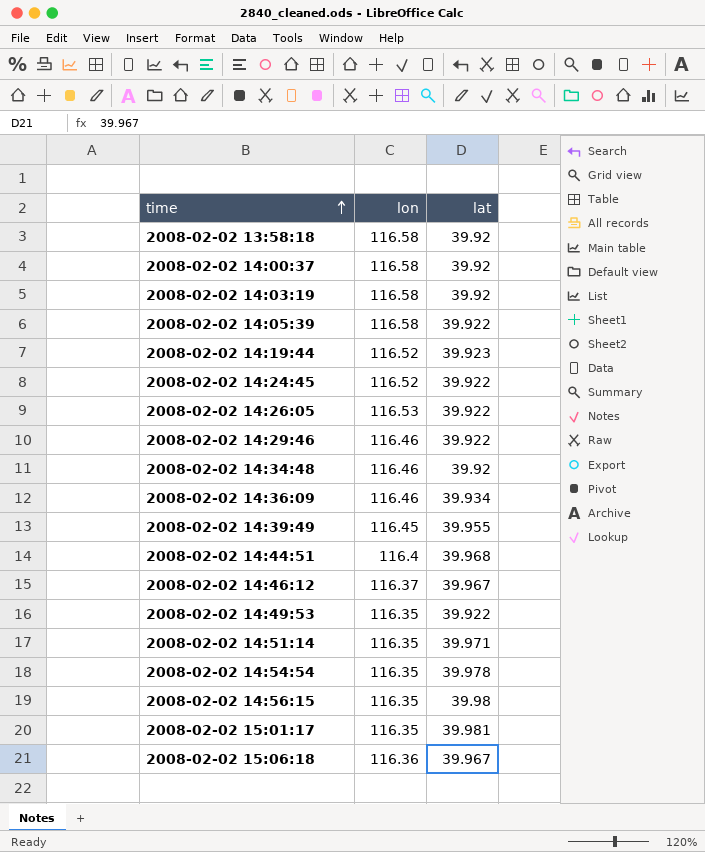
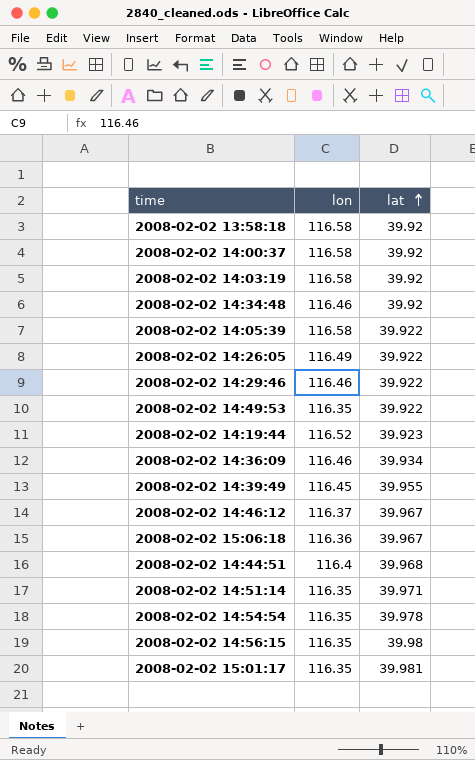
row order: time ascending -> lat ascending
row 2008-02-02 14:24:45: 116.52 | 39.922 -> none
2008-02-02 14:26:05 | lon: 116.53 -> 116.49

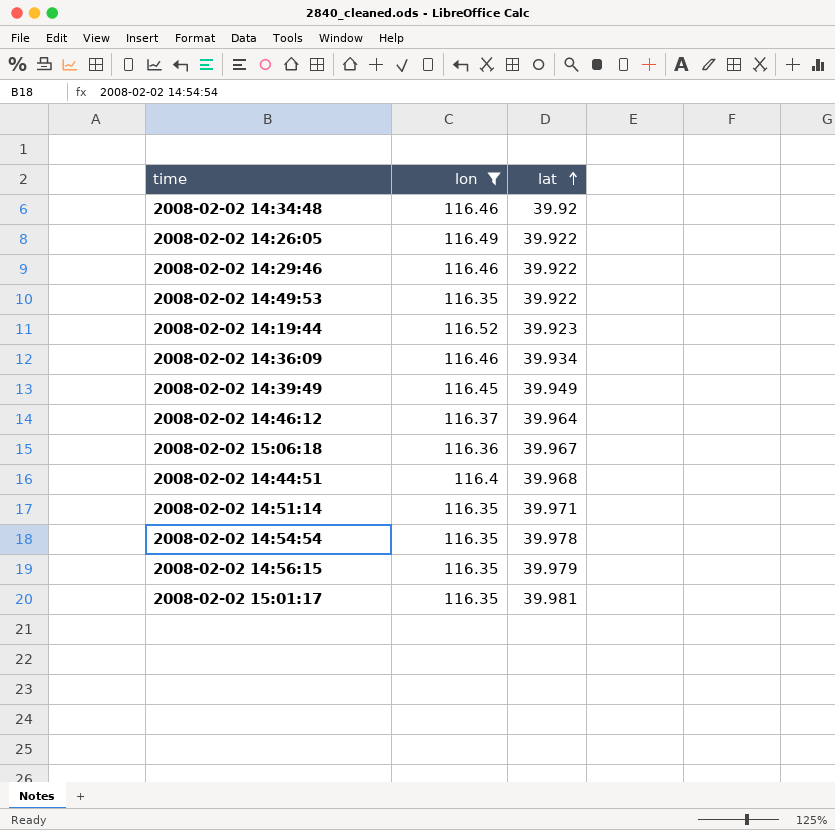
filter: none -> lon != 116.58
2008-02-02 14:39:49 | lat: 39.955 -> 39.949
2008-02-02 14:46:12 | lat: 39.967 -> 39.964
2008-02-02 14:56:15 | lat: 39.98 -> 39.979

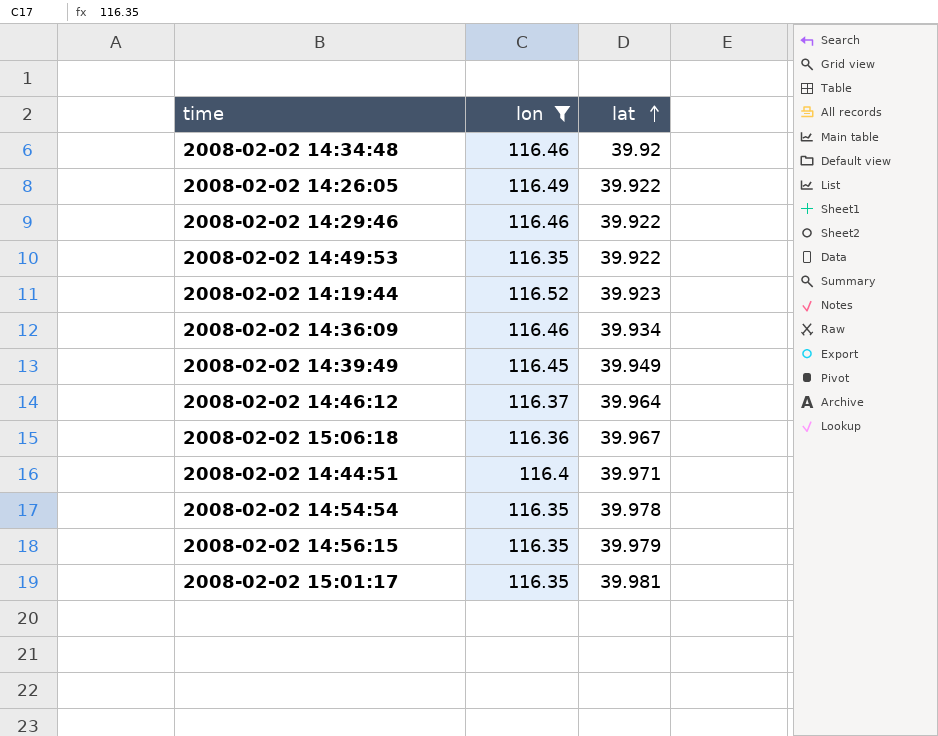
row 2008-02-02 14:51:14: 116.35 | 39.971 -> none
2008-02-02 14:44:51 | lat: 39.968 -> 39.971

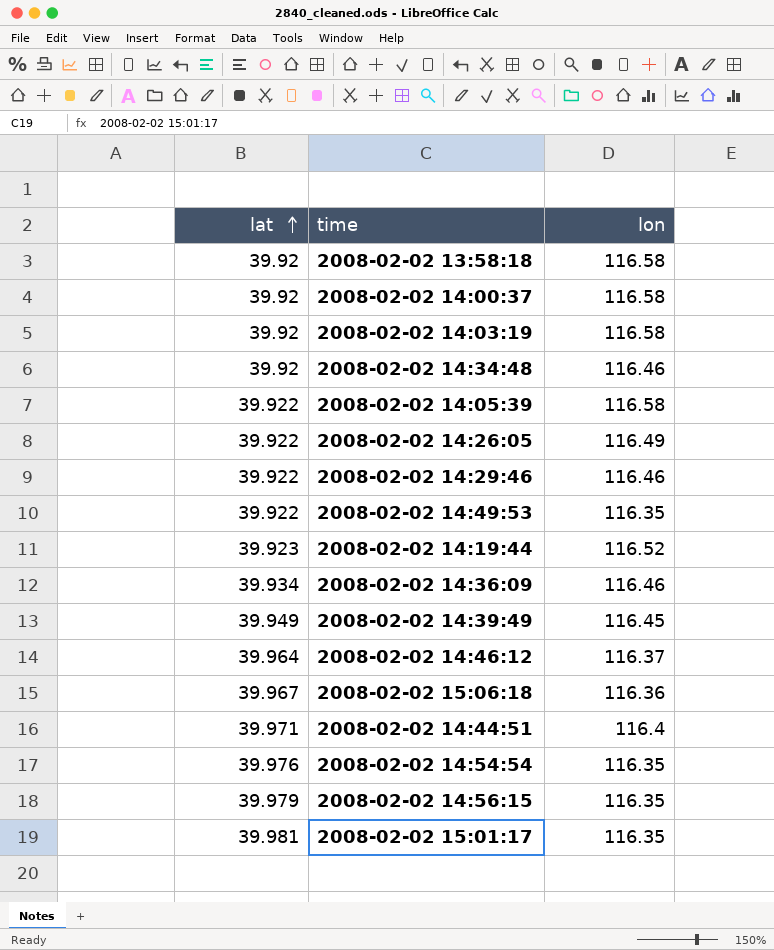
filter: lon != 116.58 -> none
column lat | position: 3 -> 1
2008-02-02 14:54:54 | lat: 39.978 -> 39.976

